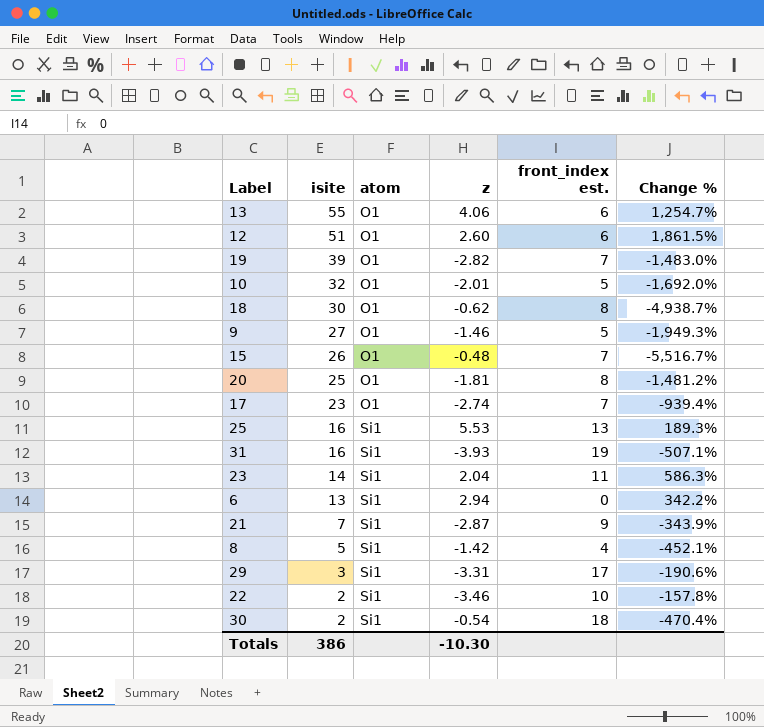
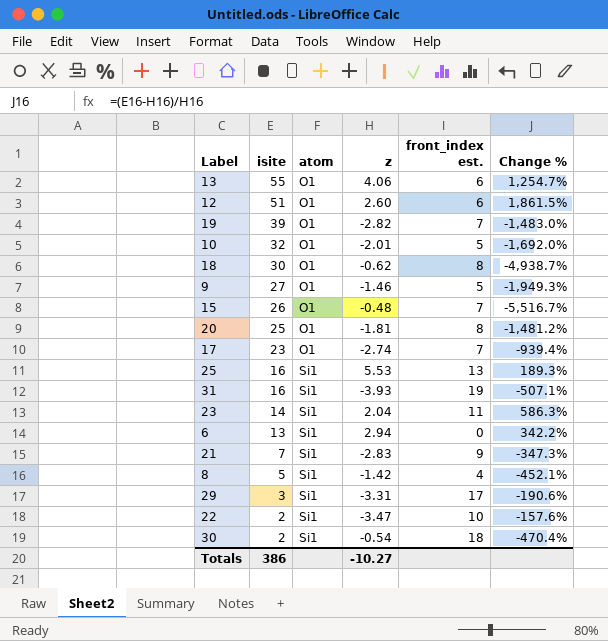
21 | z: -2.87 -> -2.83
21 | Change %: -343.9% -> -347.3%
22 | z: -3.46 -> -3.47
22 | Change %: -157.8% -> -157.6%
Totals | z: -10.30 -> -10.27

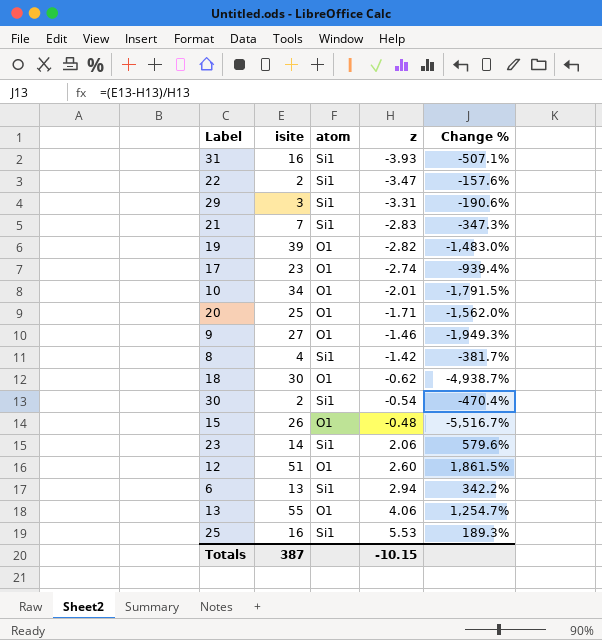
row order: isite descending -> z ascending
column front_index est. | position: 5 -> none
10 | isite: 32 -> 34
10 | Change %: -1,692.0% -> -1,791.5%
20 | z: -1.81 -> -1.71
20 | Change %: -1,481.2% -> -1,562.0%
8 | isite: 5 -> 4
8 | Change %: -452.1% -> -381.7%
23 | z: 2.04 -> 2.06
23 | Change %: 586.3% -> 579.6%
Totals | isite: 386 -> 387
Totals | z: -10.27 -> -10.15

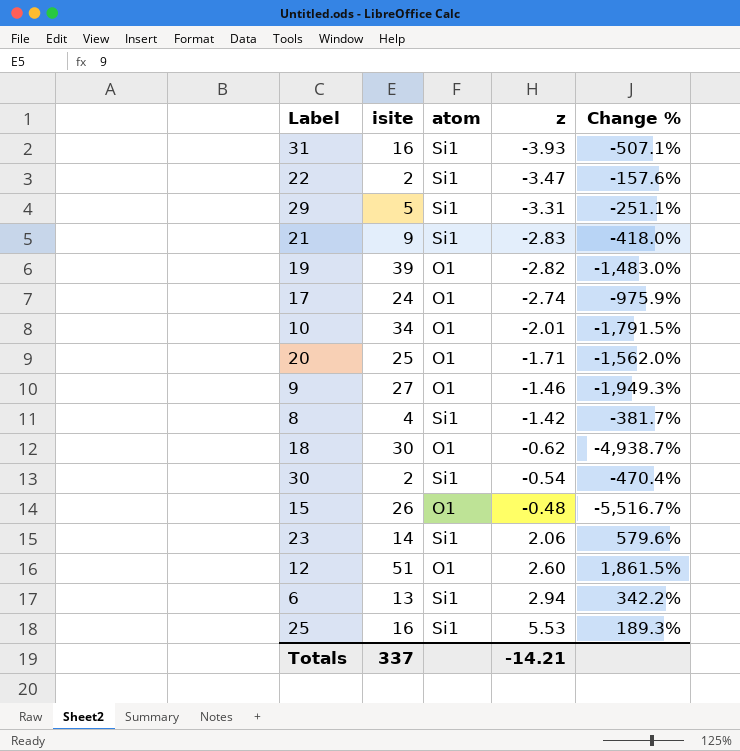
row 13: 55 | O1 | 4.06 | 1,254.7% -> none
29 | isite: 3 -> 5
29 | Change %: -190.6% -> -251.1%
21 | isite: 7 -> 9
21 | Change %: -347.3% -> -418.0%
17 | isite: 23 -> 24
17 | Change %: -939.4% -> -975.9%
Totals | isite: 387 -> 337
Totals | z: -10.15 -> -14.21

